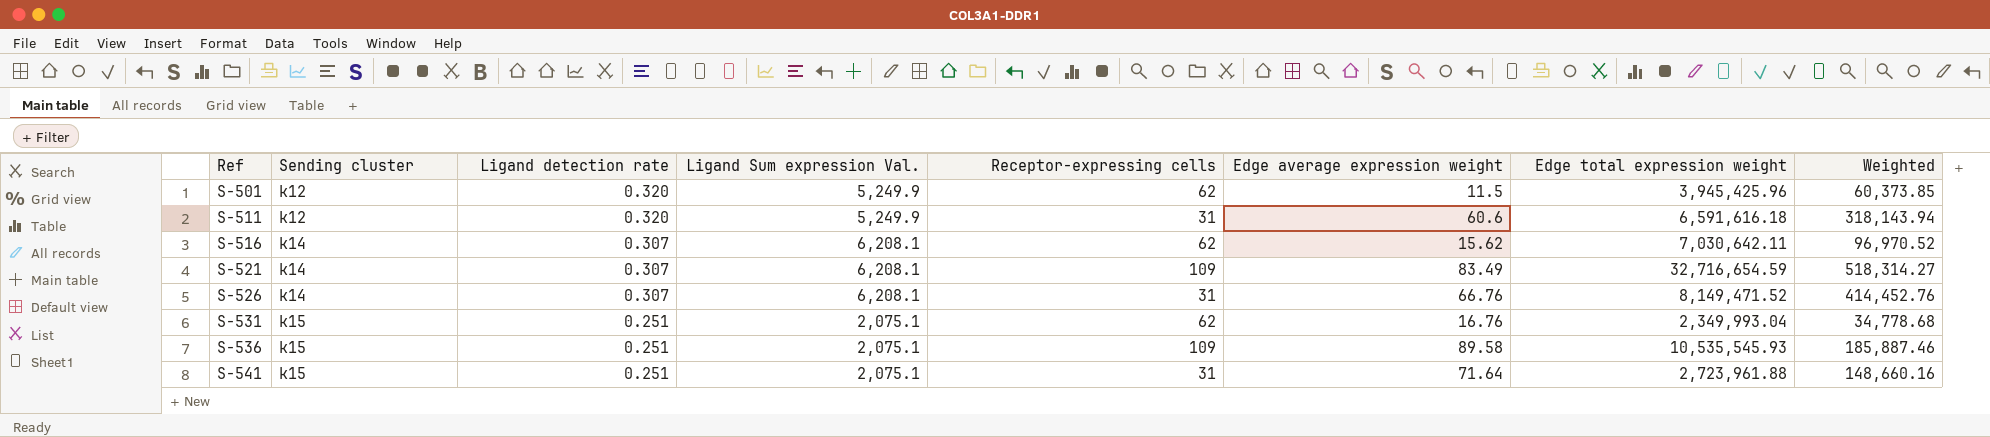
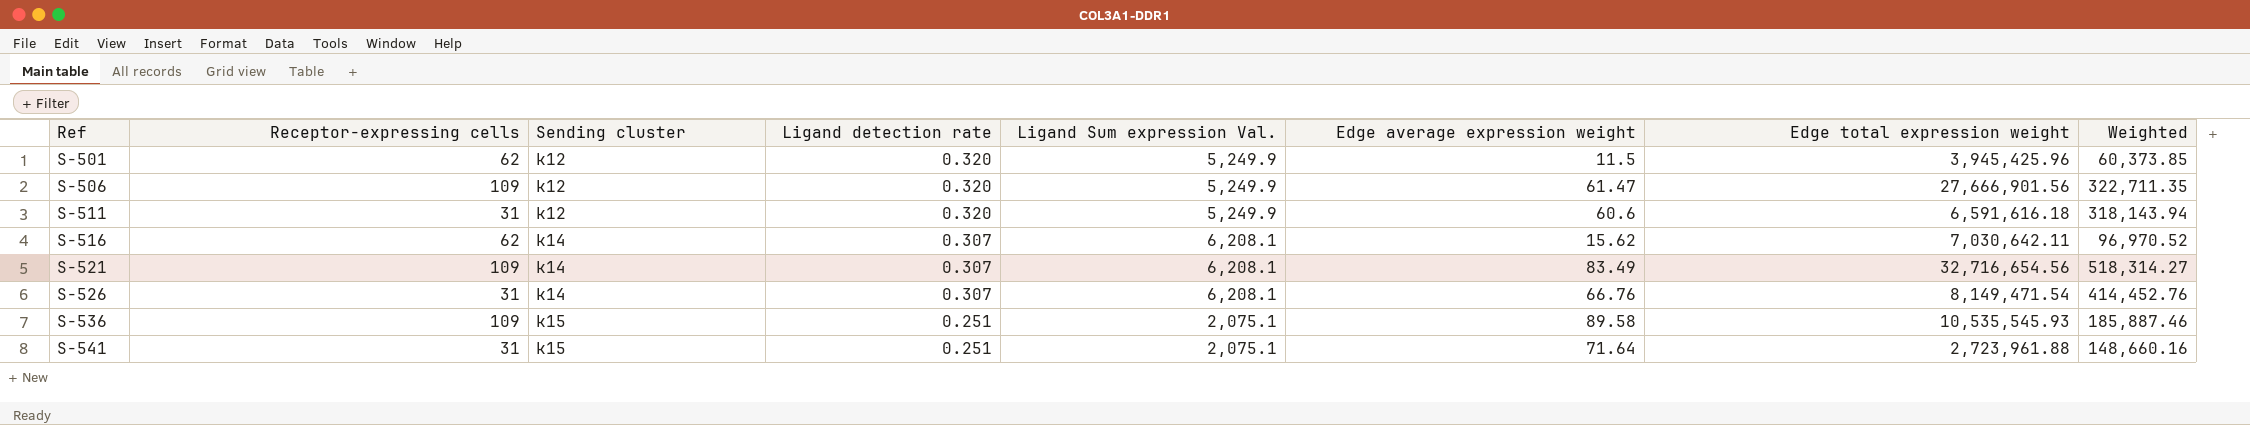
column Receptor-expressing cells | position: 5 -> 2
row S-531: k15 | 0.251 | 2,075.1 | 62 | 16.76 | 2,349,993.04 | 34,778.68 -> none
row S-506: none -> 109 | k12 | 0.320 | 5,249.9 | 61.47 | 27,666,901.56 | 322,711.35
S-521 | Edge total expression weight: 32,716,654.59 -> 32,716,654.56
S-526 | Edge total expression weight: 8,149,471.52 -> 8,149,471.54

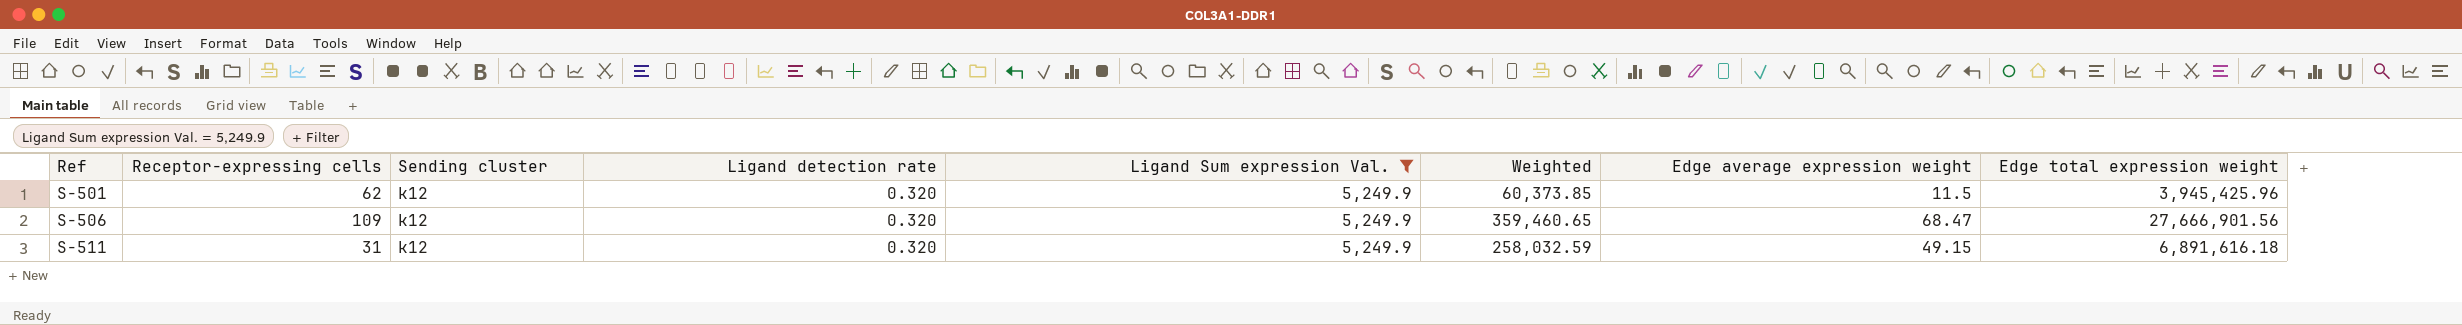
filter: none -> Ligand Sum expression Val. = 5,249.9
column Weighted | position: 8 -> 6
S-506 | Weighted: 322,711.35 -> 359,460.65
S-506 | Edge average expression weight: 61.47 -> 68.47
S-511 | Weighted: 318,143.94 -> 258,032.59
S-511 | Edge average expression weight: 60.6 -> 49.15
S-511 | Edge total expression weight: 6,591,616.18 -> 6,891,616.18

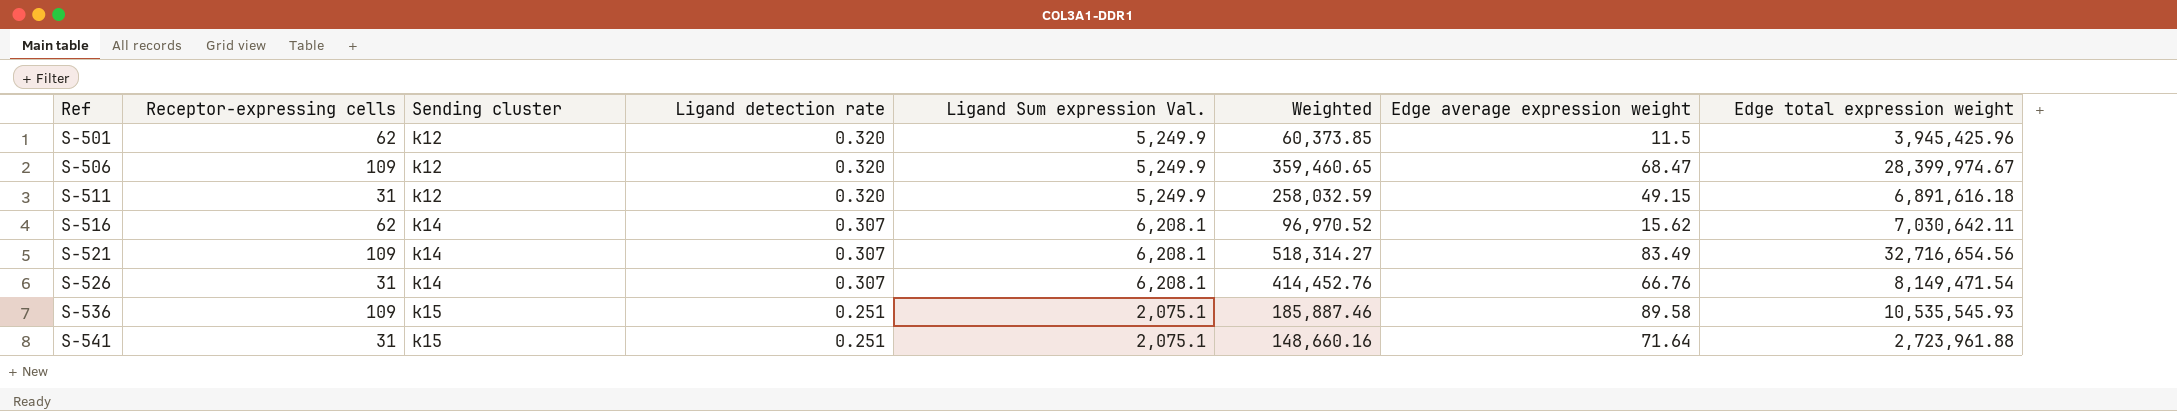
filter: Ligand Sum expression Val. = 5,249.9 -> none
S-506 | Edge total expression weight: 27,666,901.56 -> 28,399,974.67

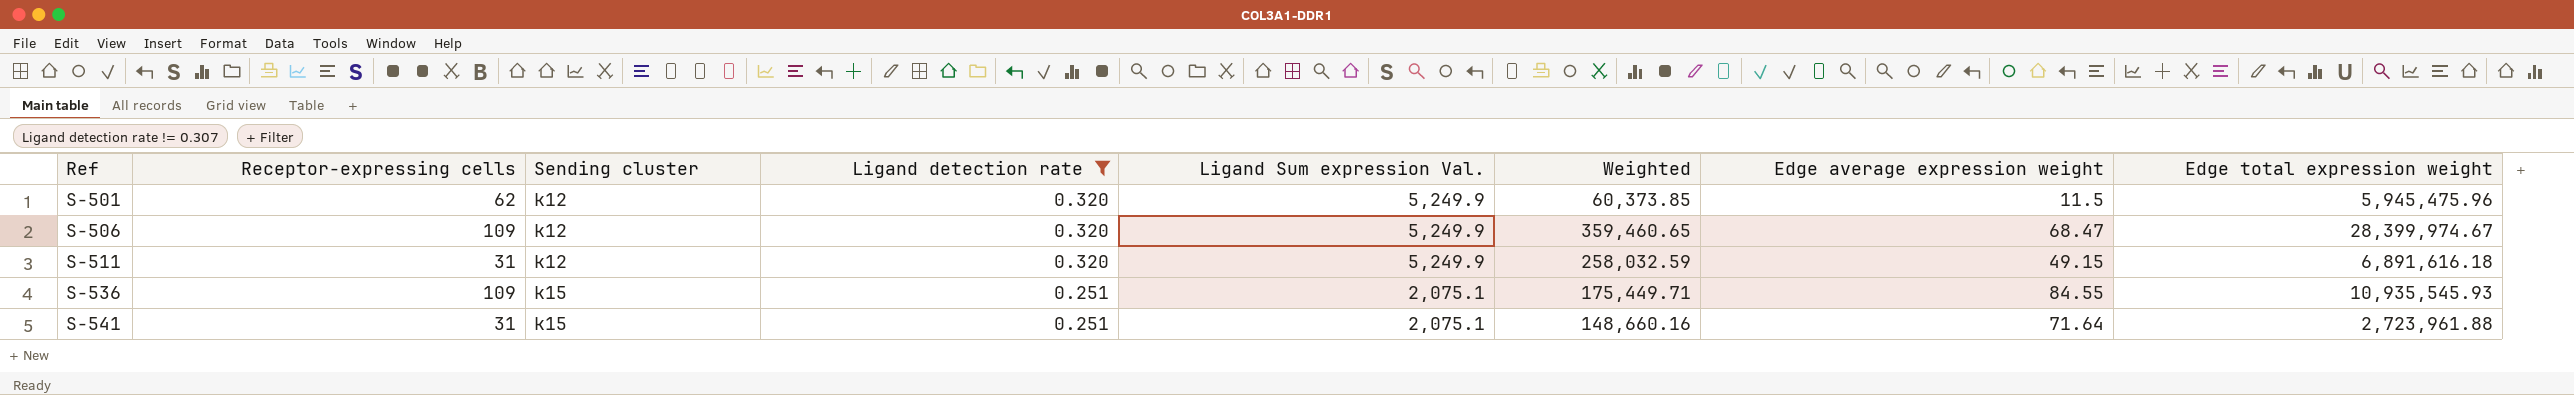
filter: none -> Ligand detection rate != 0.307
S-501 | Edge total expression weight: 3,945,425.96 -> 5,945,475.96
S-536 | Weighted: 185,887.46 -> 175,449.71
S-536 | Edge average expression weight: 89.58 -> 84.55
S-536 | Edge total expression weight: 10,535,545.93 -> 10,935,545.93

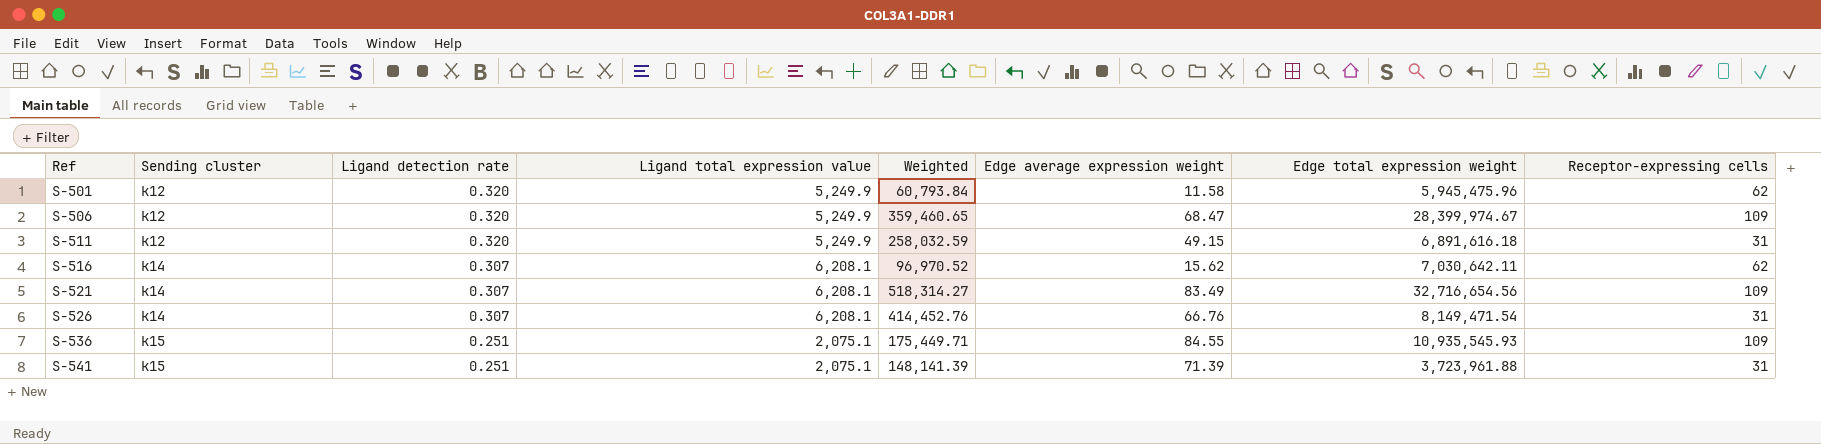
filter: Ligand detection rate != 0.307 -> none
column name: Ligand Sum expression Val. -> Ligand total expression value
column Receptor-expressing cells | position: 2 -> 8
S-501 | Weighted: 60,373.85 -> 60,793.84
S-501 | Edge average expression weight: 11.5 -> 11.58
S-541 | Weighted: 148,660.16 -> 148,141.39
S-541 | Edge average expression weight: 71.64 -> 71.39
S-541 | Edge total expression weight: 2,723,961.88 -> 3,723,961.88

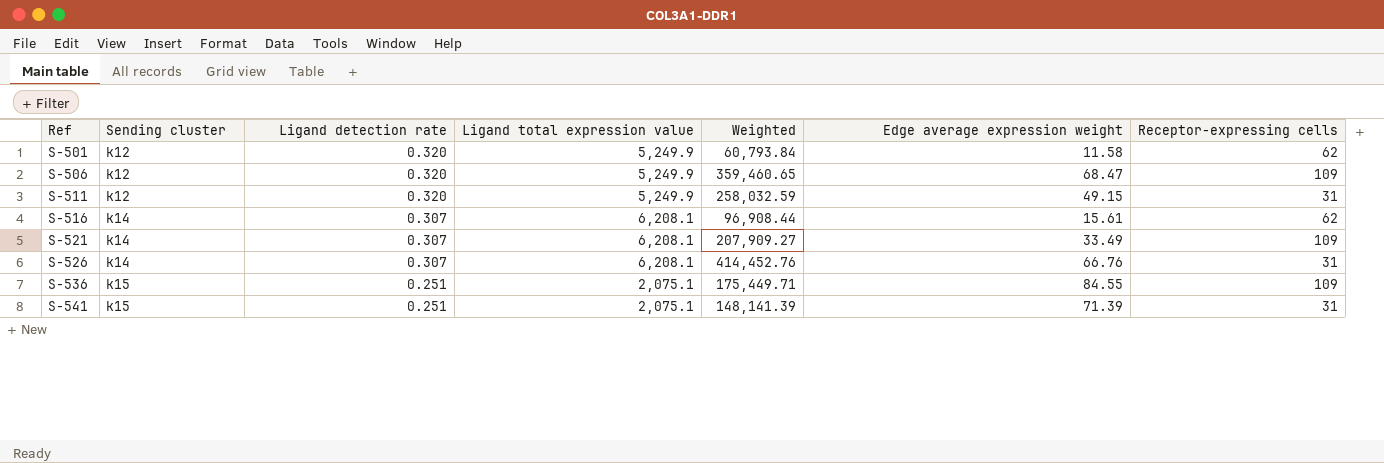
column Edge total expression weight | position: 7 -> none
S-516 | Weighted: 96,970.52 -> 96,908.44
S-516 | Edge average expression weight: 15.62 -> 15.61
S-521 | Weighted: 518,314.27 -> 207,909.27
S-521 | Edge average expression weight: 83.49 -> 33.49

